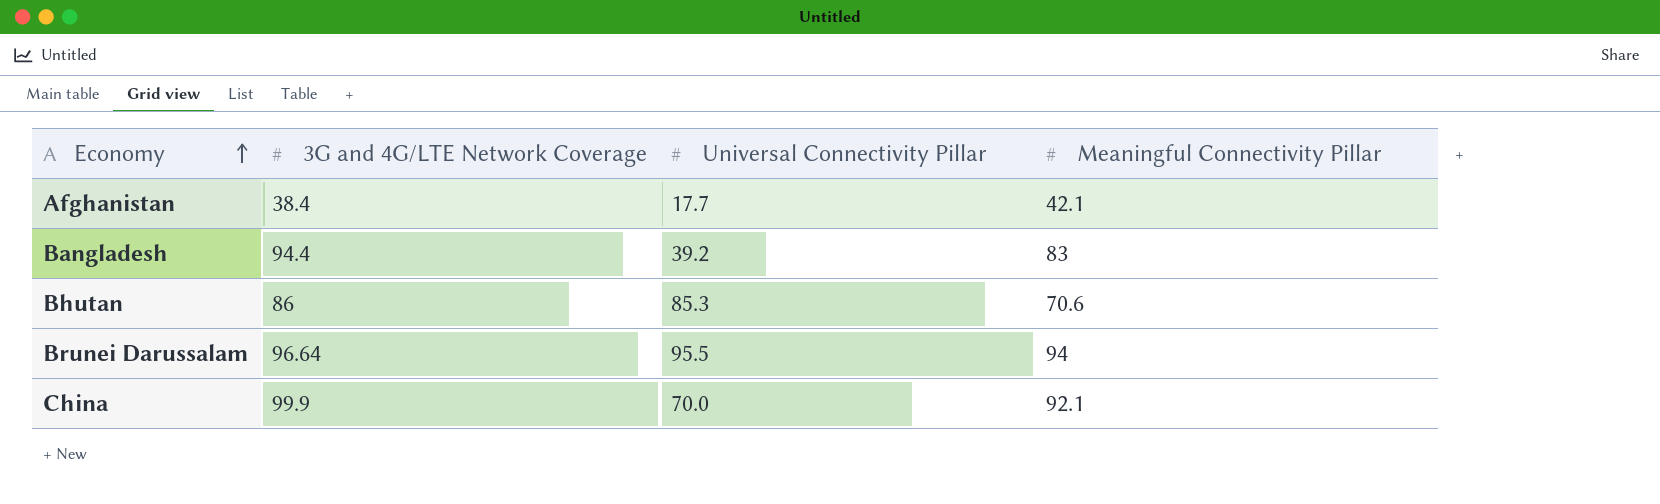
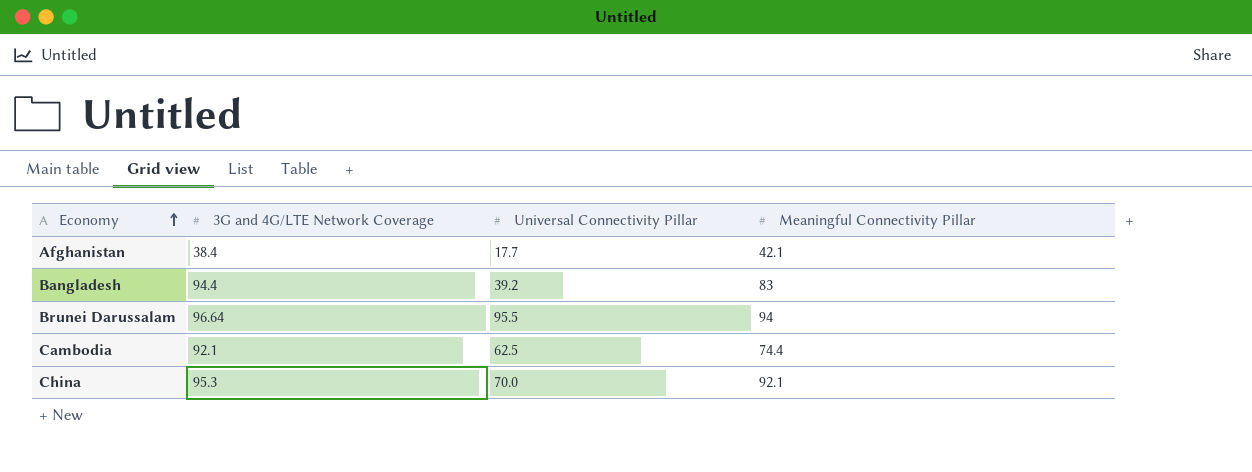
row Bhutan: 86 | 85.3 | 70.6 -> none
row Cambodia: none -> 92.1 | 62.5 | 74.4
China | 3G and 4G/LTE Network Coverage: 99.9 -> 95.3

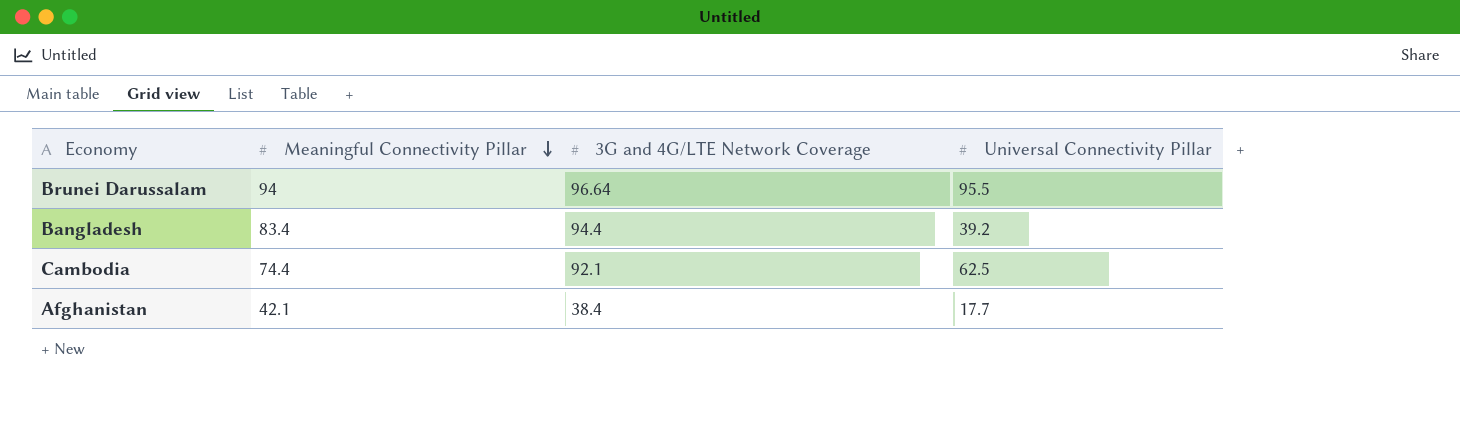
row order: Economy ascending -> Meaningful Connectivity Pillar descending
column Meaningful Connectivity Pillar | position: 4 -> 2
row China: 95.3 | 70.0 | 92.1 -> none
Bangladesh | Meaningful Connectivity Pillar: 83 -> 83.4

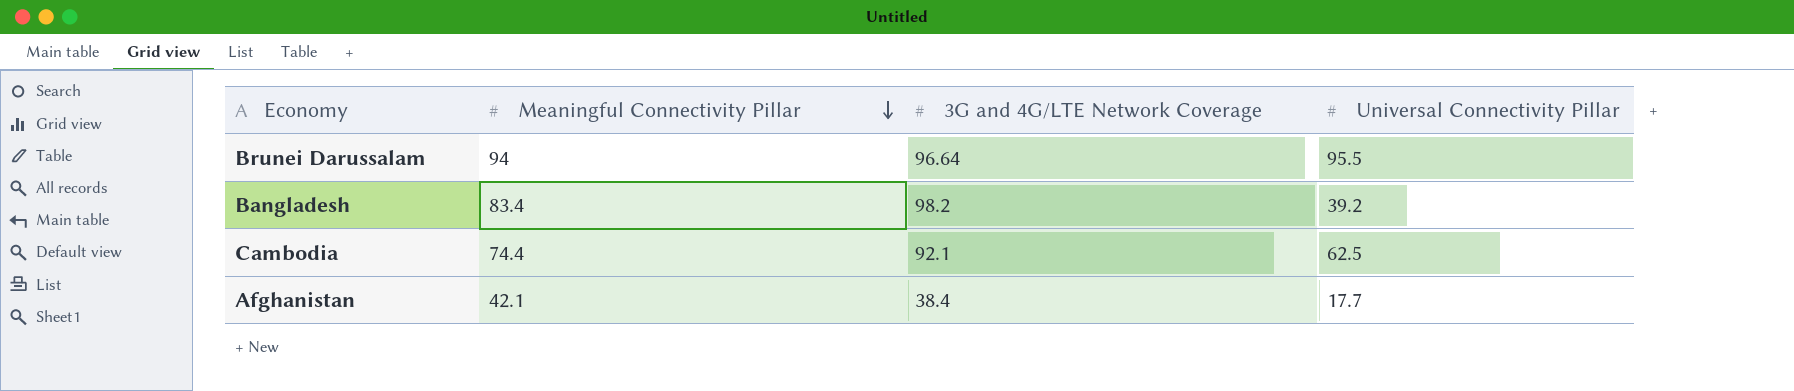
Bangladesh | 3G and 4G/LTE Network Coverage: 94.4 -> 98.2

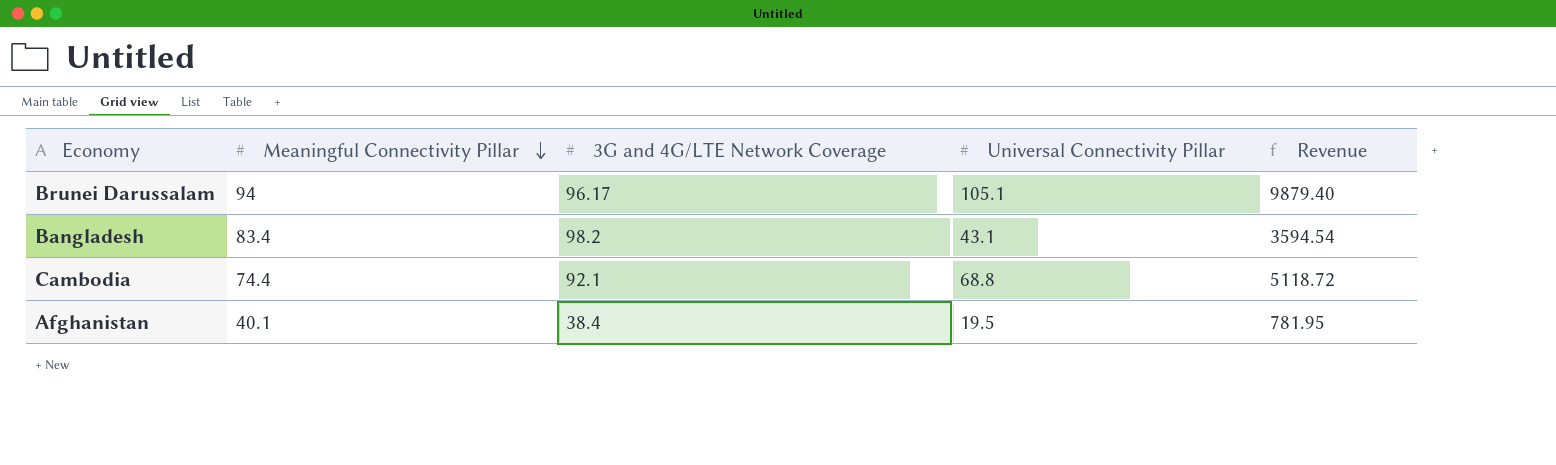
column Revenue | formula: none -> [Meaningful Connectivity Pillar] * [Universal Connectivity Pillar]
Brunei Darussalam | 3G and 4G/LTE Network Coverage: 96.64 -> 96.17
Brunei Darussalam | Universal Connectivity Pillar: 95.5 -> 105.1
Bangladesh | Universal Connectivity Pillar: 39.2 -> 43.1
Cambodia | Universal Connectivity Pillar: 62.5 -> 68.8
Afghanistan | Meaningful Connectivity Pillar: 42.1 -> 40.1
Afghanistan | Universal Connectivity Pillar: 17.7 -> 19.5

